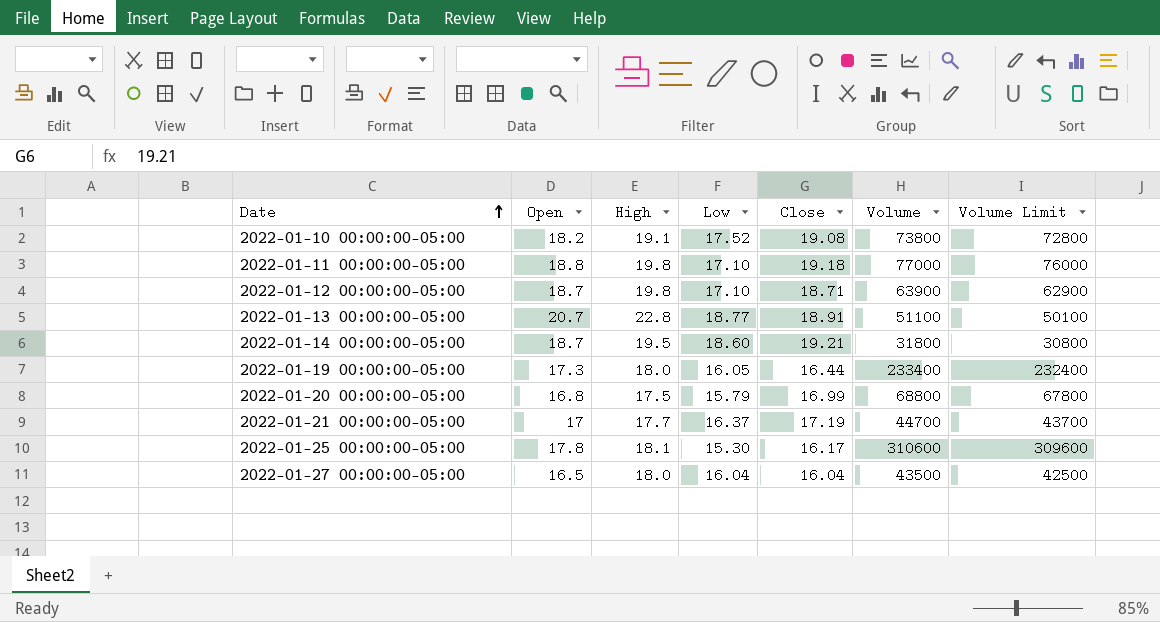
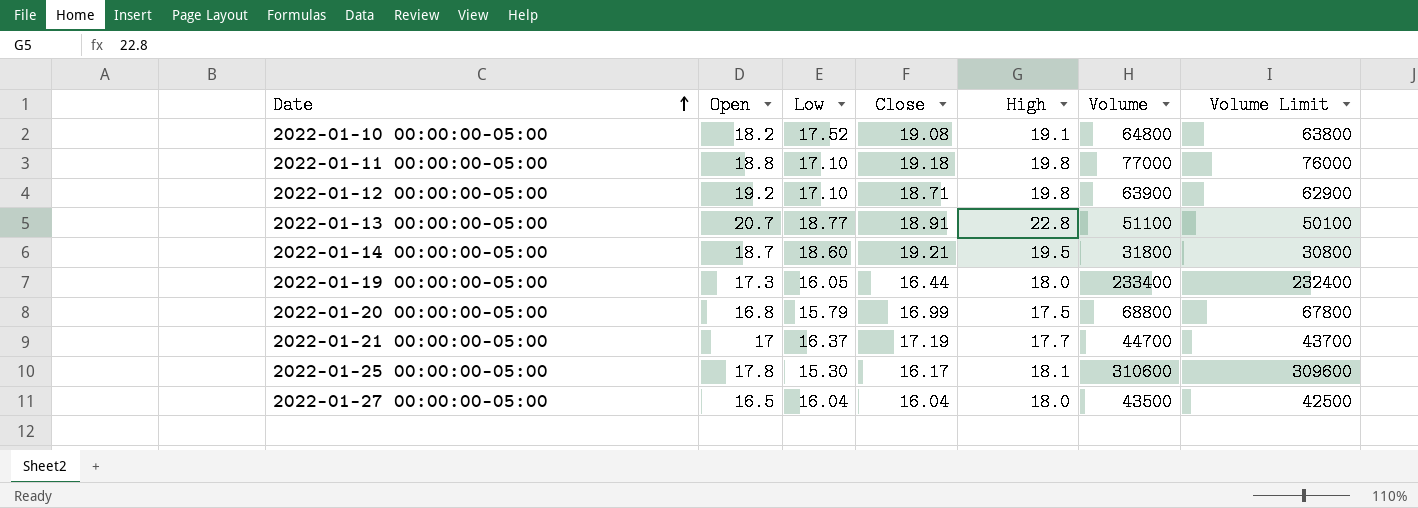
column High | position: 3 -> 5
2022-01-10 00:00:00-05:00 | Volume: 73800 -> 64800
2022-01-10 00:00:00-05:00 | Volume Limit: 72800 -> 63800
2022-01-12 00:00:00-05:00 | Open: 18.7 -> 19.2

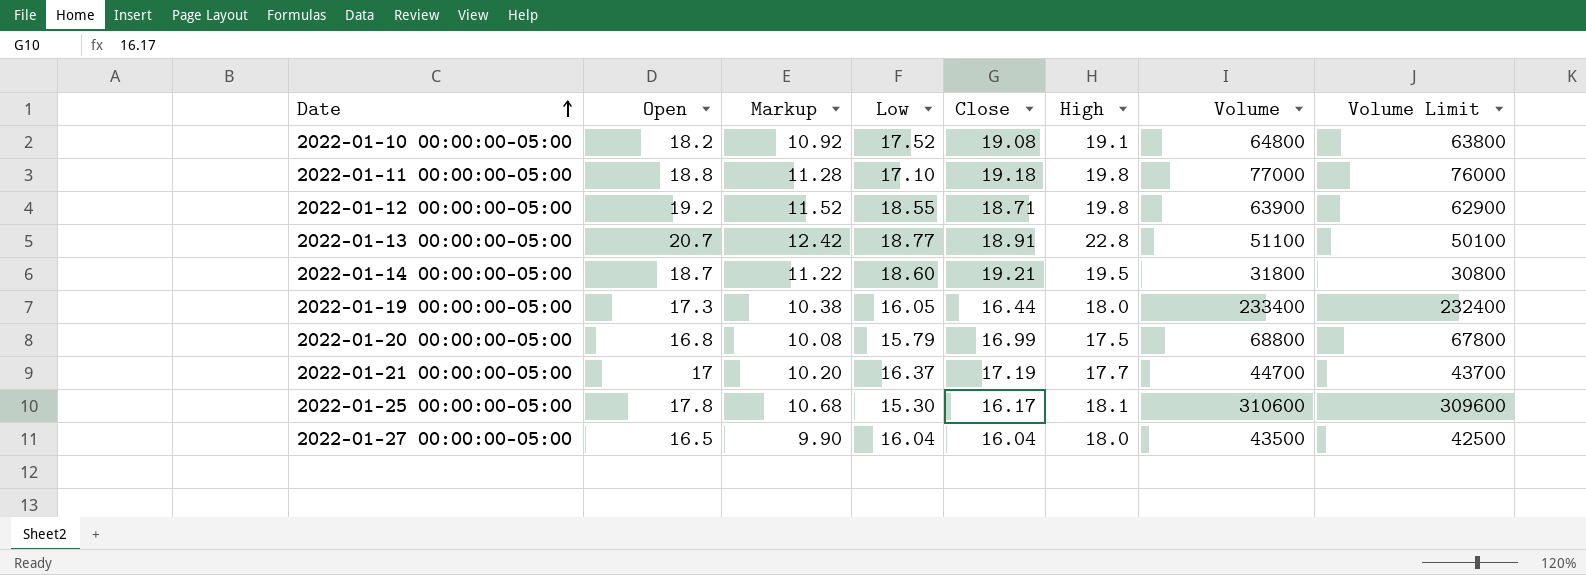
column Markup | formula: none -> [Open] * 0.6
2022-01-12 00:00:00-05:00 | Low: 17.10 -> 18.55

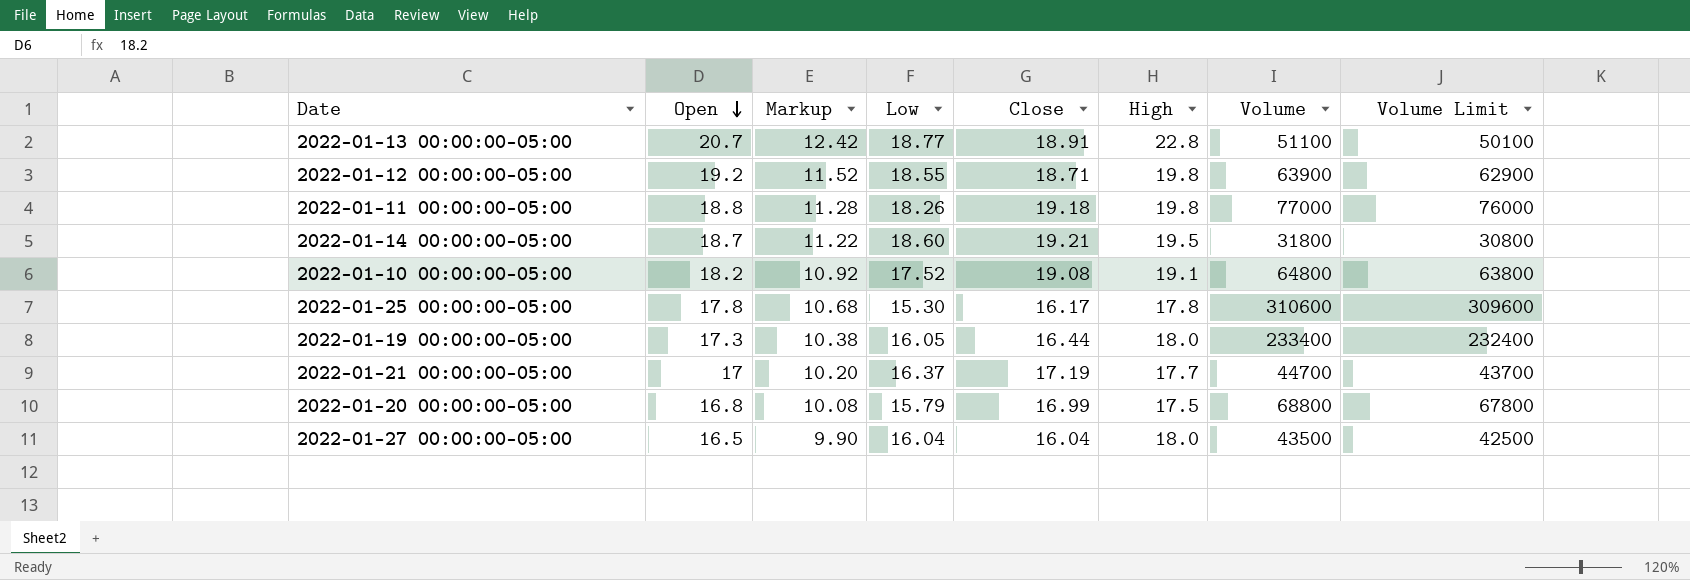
row order: Date ascending -> Open descending
2022-01-11 00:00:00-05:00 | Low: 17.10 -> 18.26
2022-01-25 00:00:00-05:00 | High: 18.1 -> 17.8

